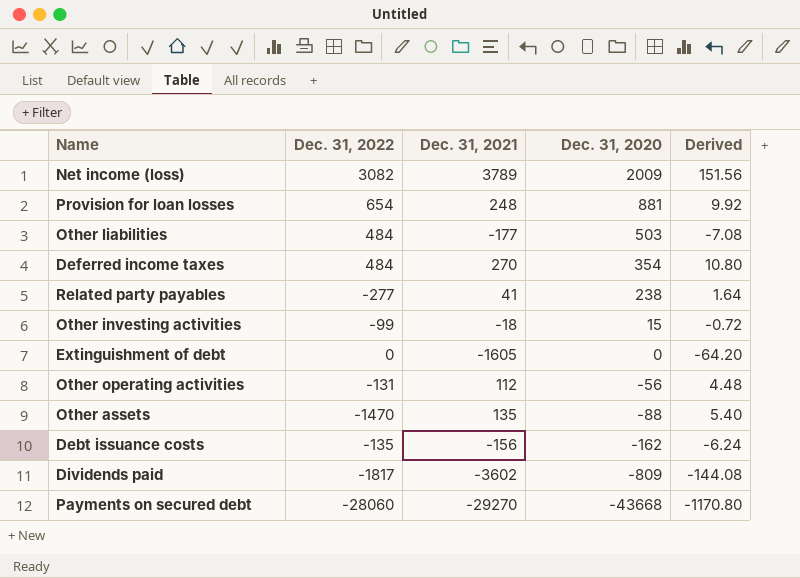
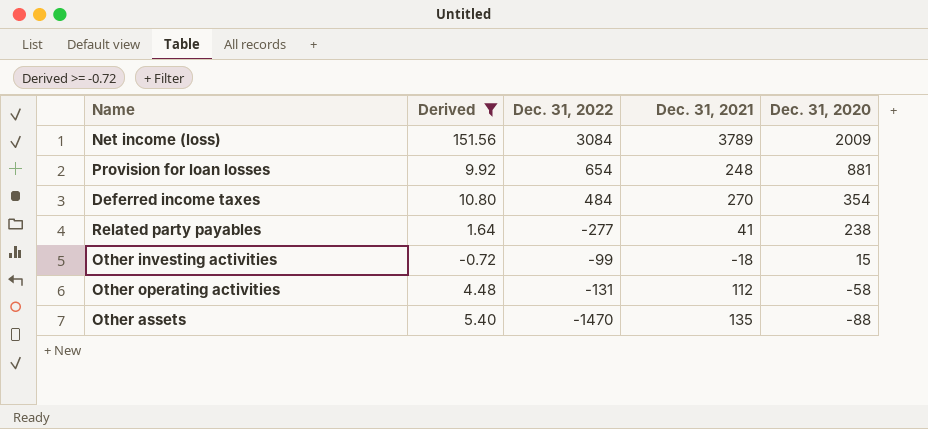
filter: none -> Derived >= -0.72
column Derived | position: 5 -> 2
Net income (loss) | Dec. 31, 2022: 3082 -> 3084
Other operating activities | Dec. 31, 2020: -56 -> -58

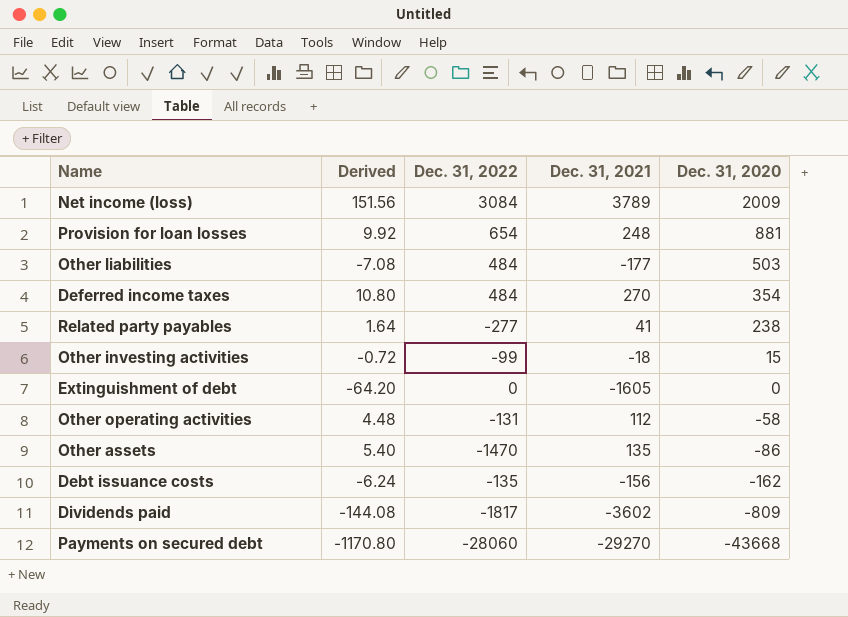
filter: Derived >= -0.72 -> none
Other assets | Dec. 31, 2020: -88 -> -86

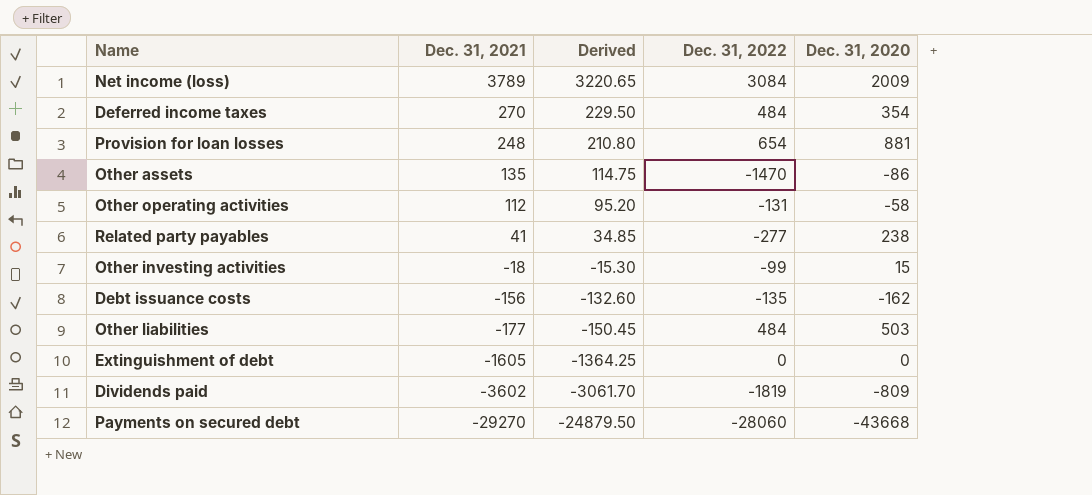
row order: Dec. 31, 2020 descending -> Dec. 31, 2021 descending
column Dec. 31, 2021 | position: 4 -> 2
column Derived | formula: [Dec. 31, 2021] * 0.04 -> [Dec. 31, 2021] * 0.85
Dividends paid | Dec. 31, 2022: -1817 -> -1819

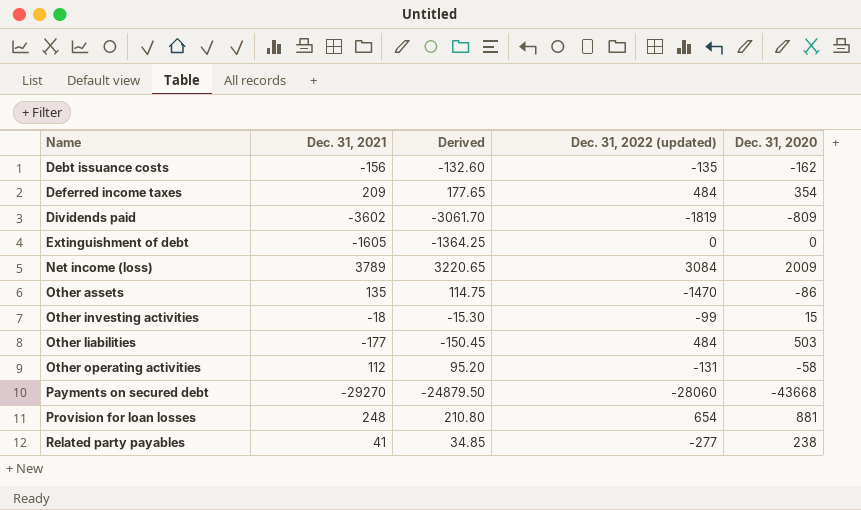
row order: Dec. 31, 2021 descending -> Name ascending
column name: Dec. 31, 2022 -> Dec. 31, 2022 (updated)
Deferred income taxes | Dec. 31, 2021: 270 -> 209
Deferred income taxes | Derived: 229.50 -> 177.65

